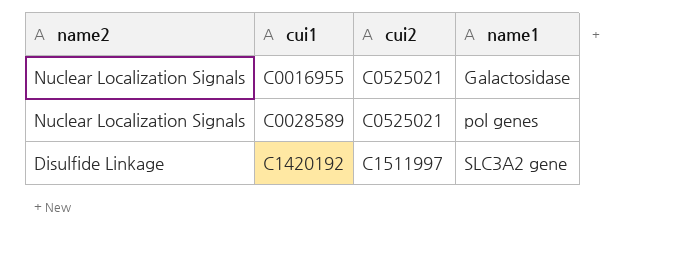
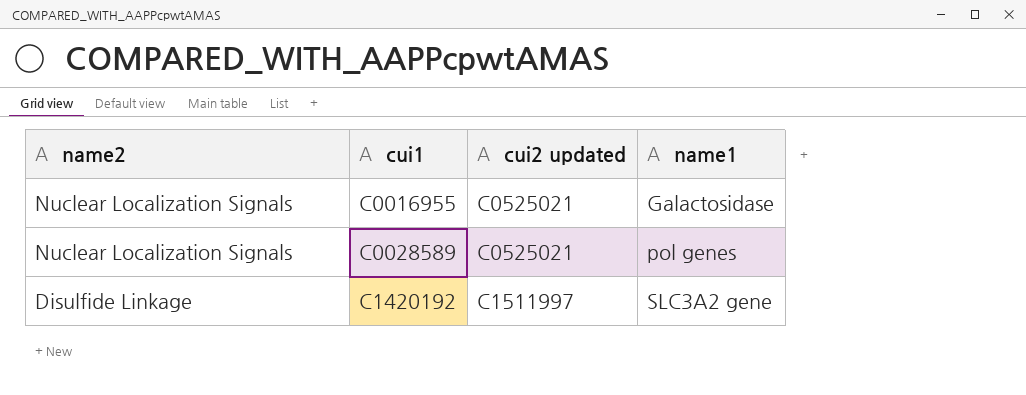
column name: cui2 -> cui2 updated

